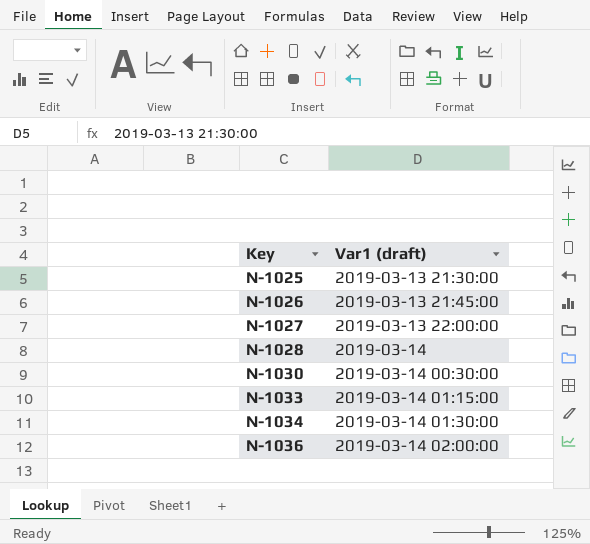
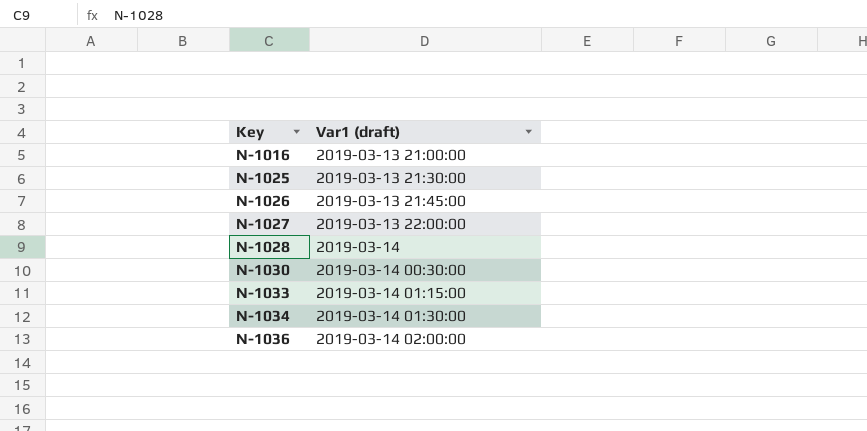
row N-1016: none -> 2019-03-13 21:00:00

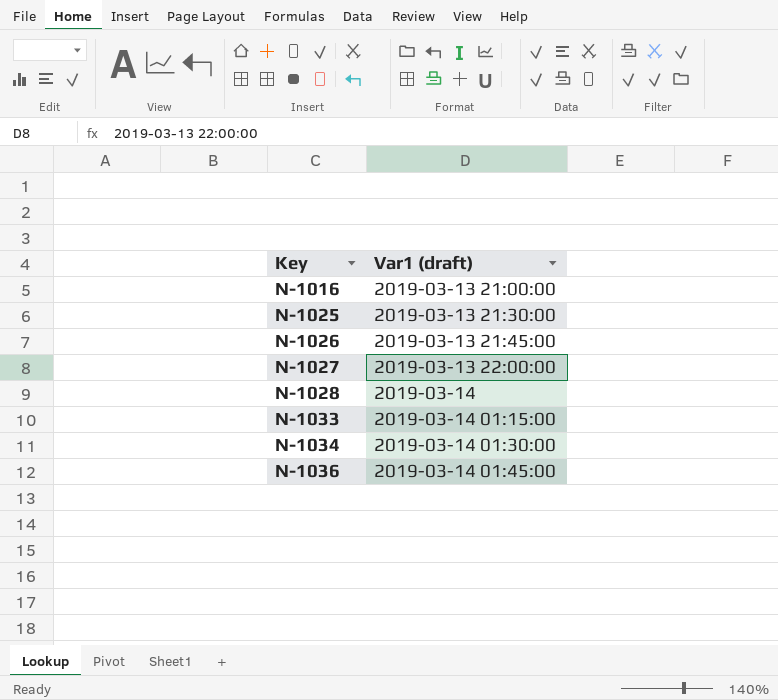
row N-1030: 2019-03-14 00:30:00 -> none
N-1036 | Var1 (draft): 2019-03-14 02:00:00 -> 2019-03-14 01:45:00

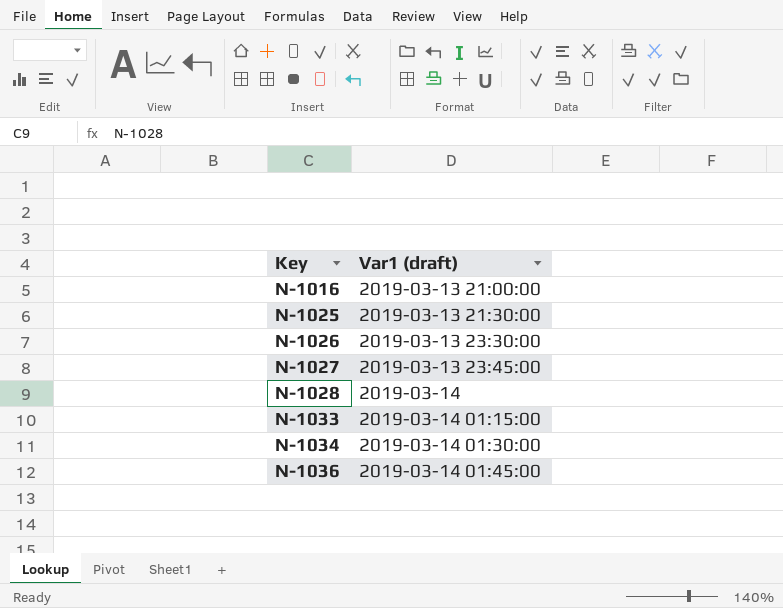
N-1026 | Var1 (draft): 2019-03-13 21:45:00 -> 2019-03-13 23:30:00
N-1027 | Var1 (draft): 2019-03-13 22:00:00 -> 2019-03-13 23:45:00

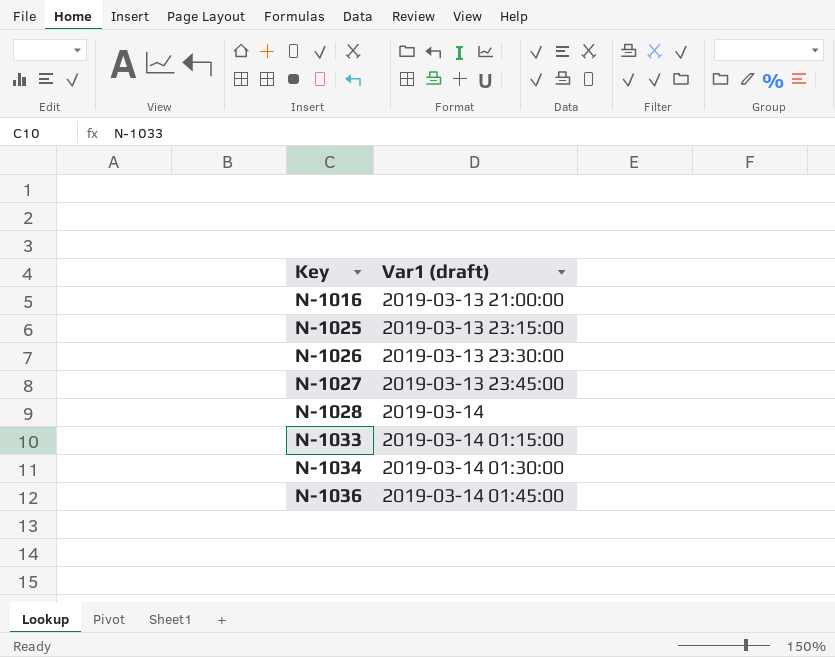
N-1025 | Var1 (draft): 2019-03-13 21:30:00 -> 2019-03-13 23:15:00

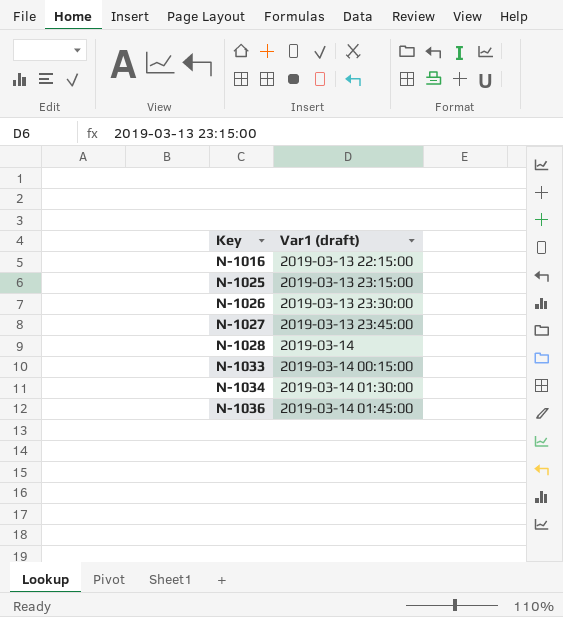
N-1016 | Var1 (draft): 2019-03-13 21:00:00 -> 2019-03-13 22:15:00
N-1033 | Var1 (draft): 2019-03-14 01:15:00 -> 2019-03-14 00:15:00

